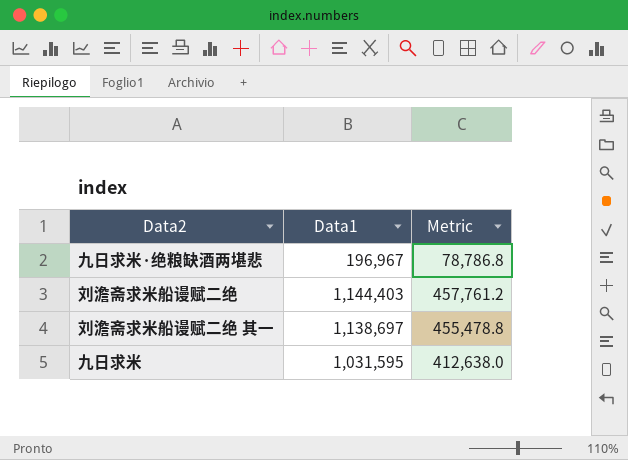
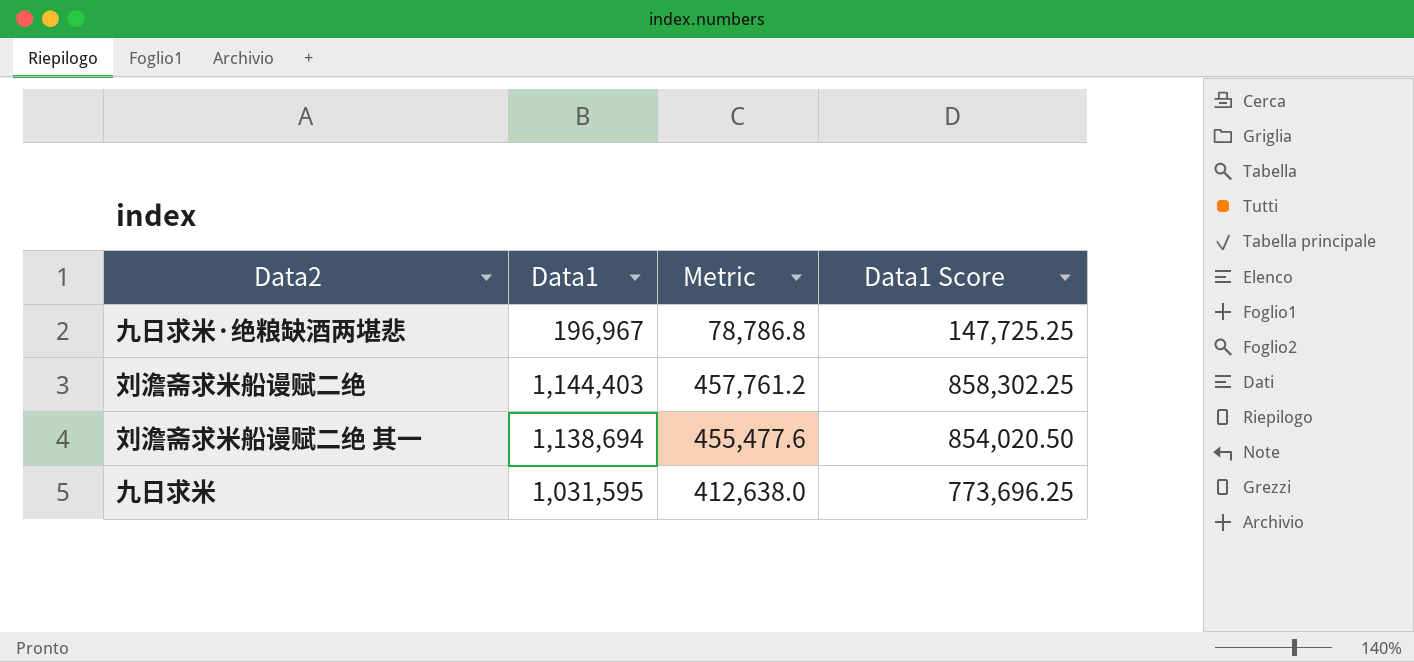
column Data1 Score | formula: none -> [Data1] * 0.75
刘澹斋求米船谩赋二绝 其一 | Data1: 1,138,697 -> 1,138,694
刘澹斋求米船谩赋二绝 其一 | Metric: 455,478.8 -> 455,477.6

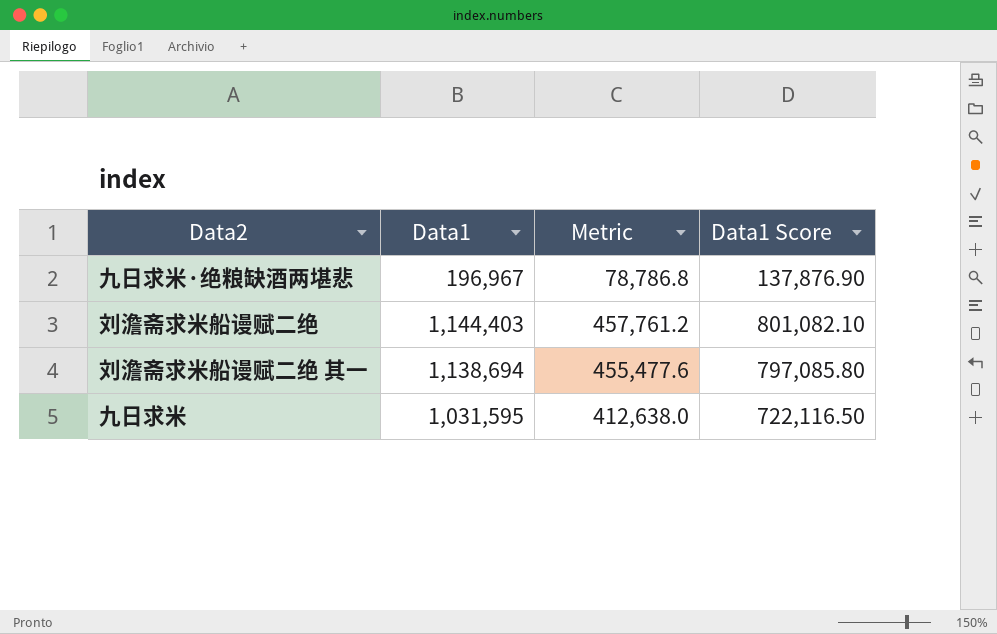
column Data1 Score | formula: [Data1] * 0.75 -> [Data1] * 0.7

